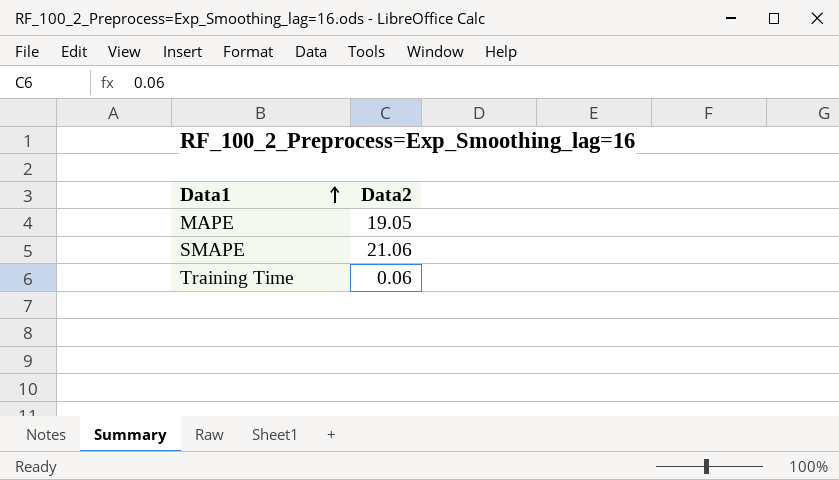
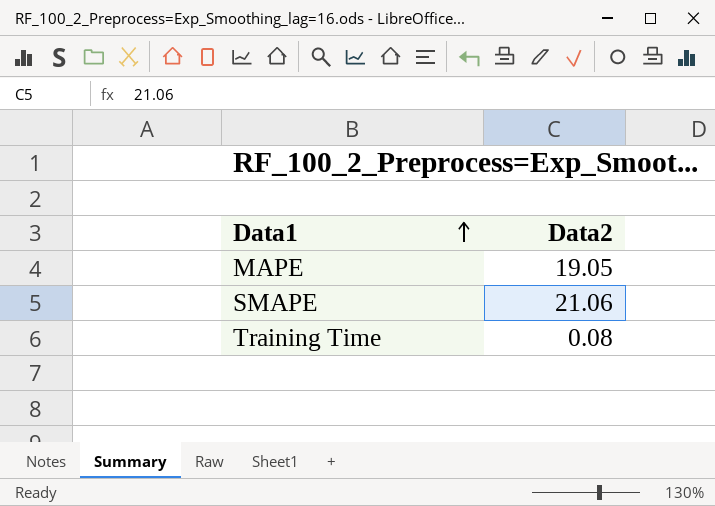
Training Time | Data2: 0.06 -> 0.08

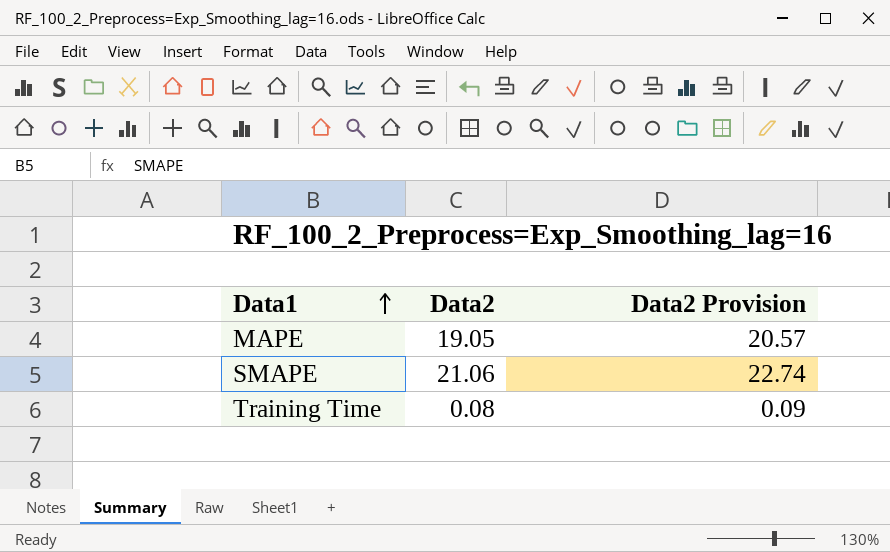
column Data2 Provision | formula: none -> [Data2] * 1.08

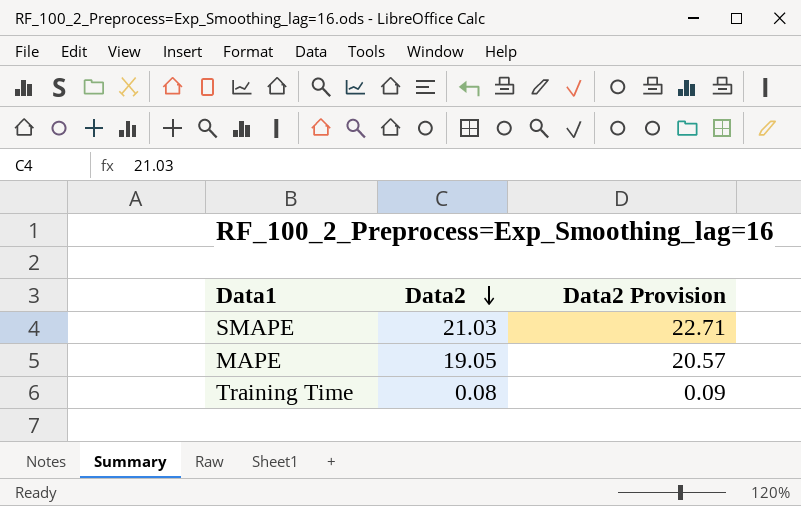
row order: Data1 ascending -> Data2 descending
SMAPE | Data2: 21.06 -> 21.03
SMAPE | Data2 Provision: 22.74 -> 22.71

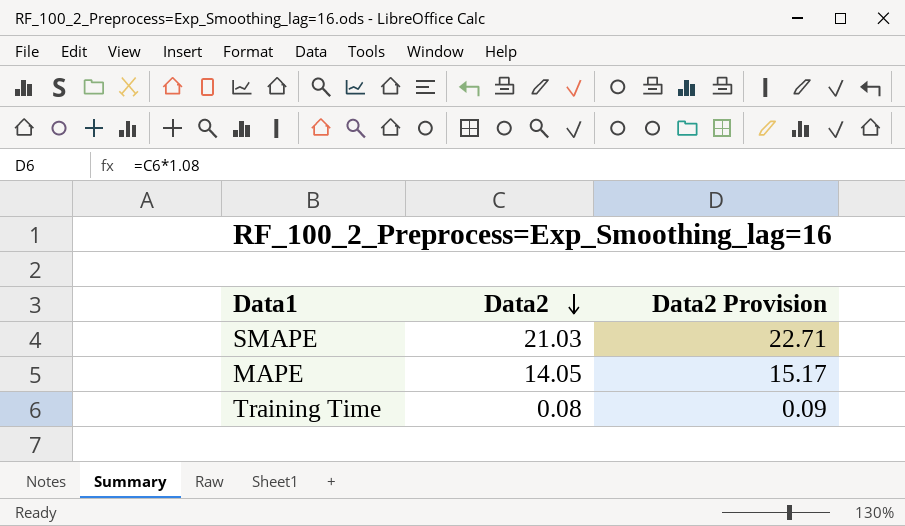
MAPE | Data2: 19.05 -> 14.05
MAPE | Data2 Provision: 20.57 -> 15.17

